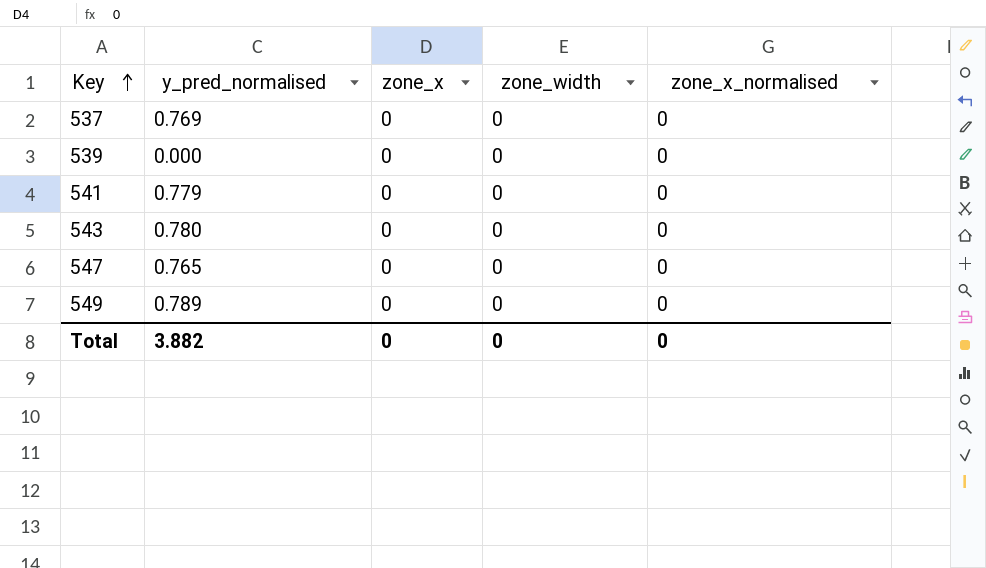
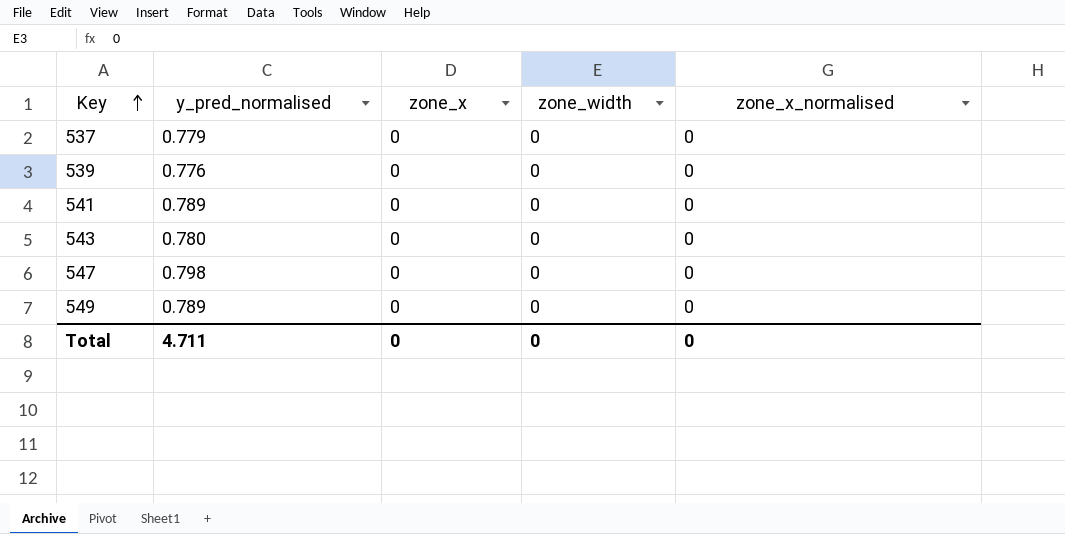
537 | y_pred_normalised: 0.769 -> 0.779
539 | y_pred_normalised: 0.000 -> 0.776
541 | y_pred_normalised: 0.779 -> 0.789
547 | y_pred_normalised: 0.765 -> 0.798
Total | y_pred_normalised: 3.882 -> 4.711

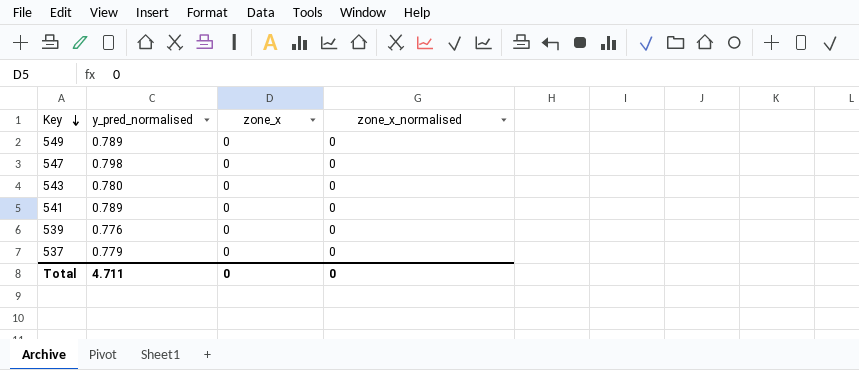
row order: Key ascending -> Key descending
column zone_width | position: 4 -> none

